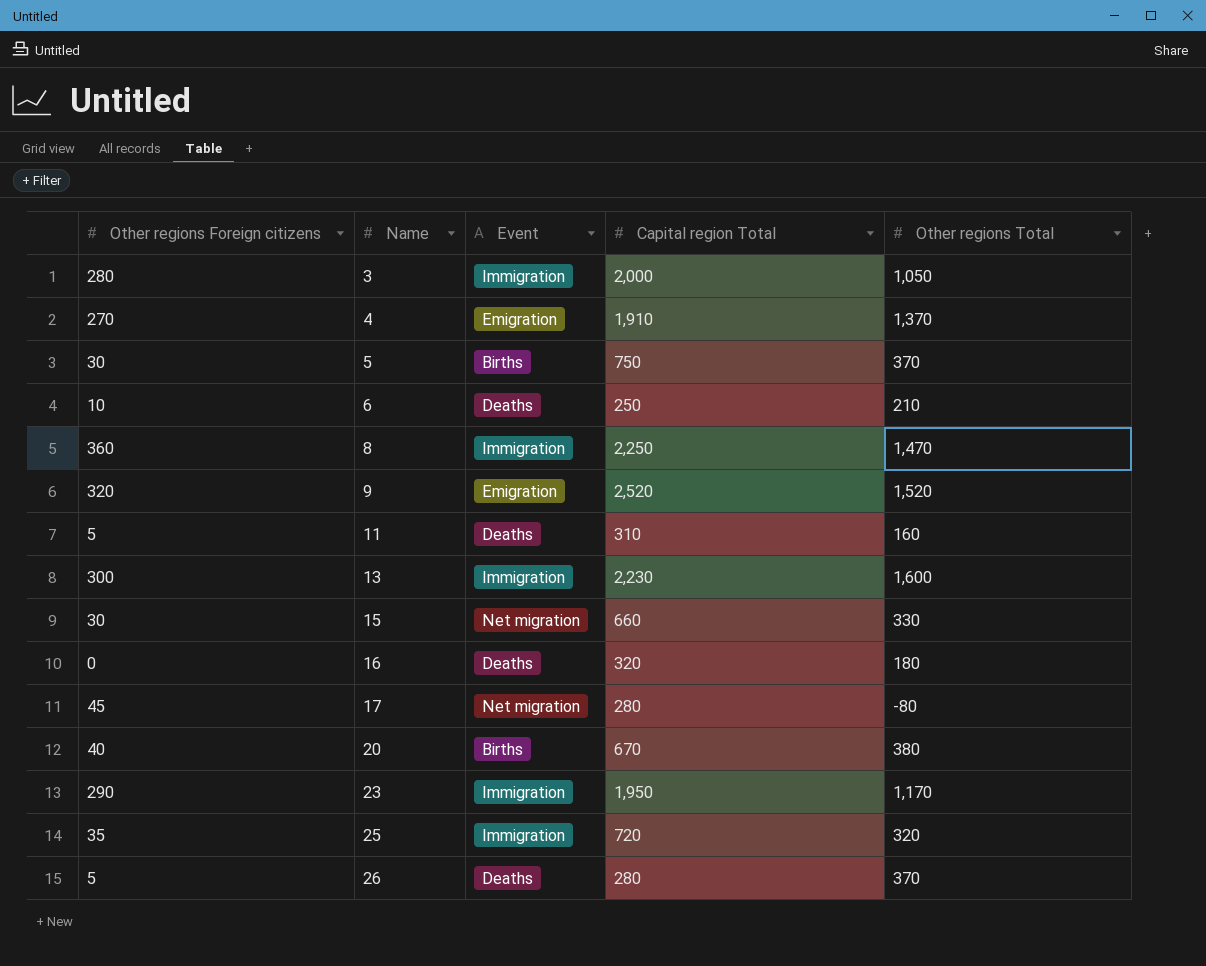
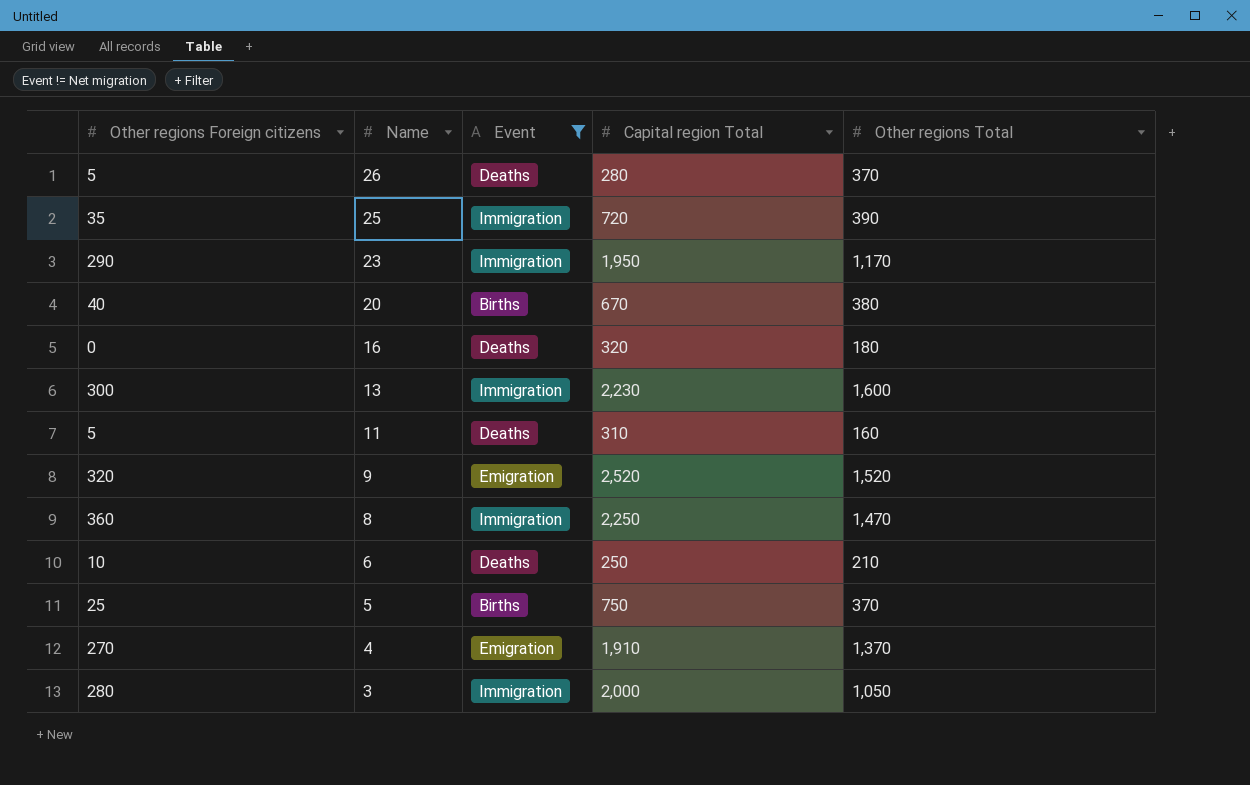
filter: none -> Event != Net migration
row order: Name ascending -> Name descending
25 | Other regions Total: 320 -> 390
5 | Other regions Foreign citizens: 30 -> 25

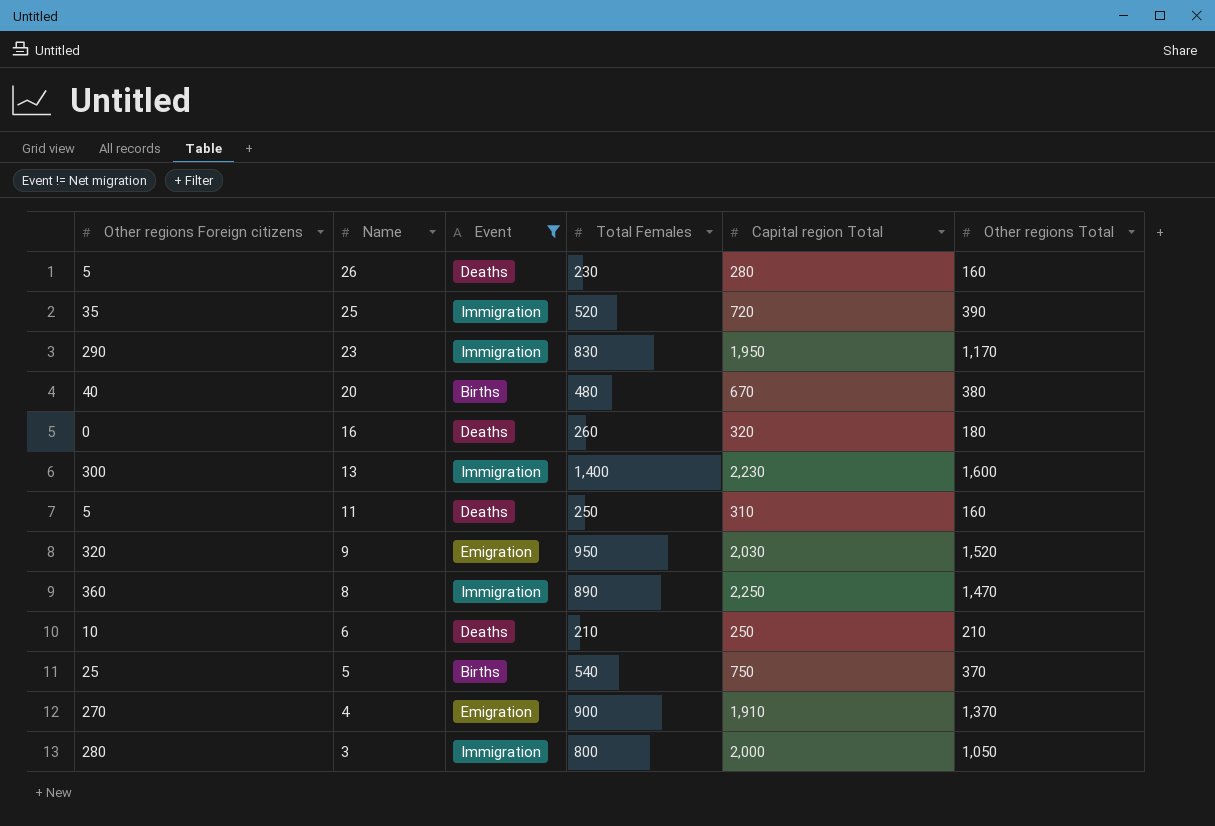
column Total Females | position: none -> 4
26 | Other regions Total: 370 -> 160
9 | Capital region Total: 2,520 -> 2,030

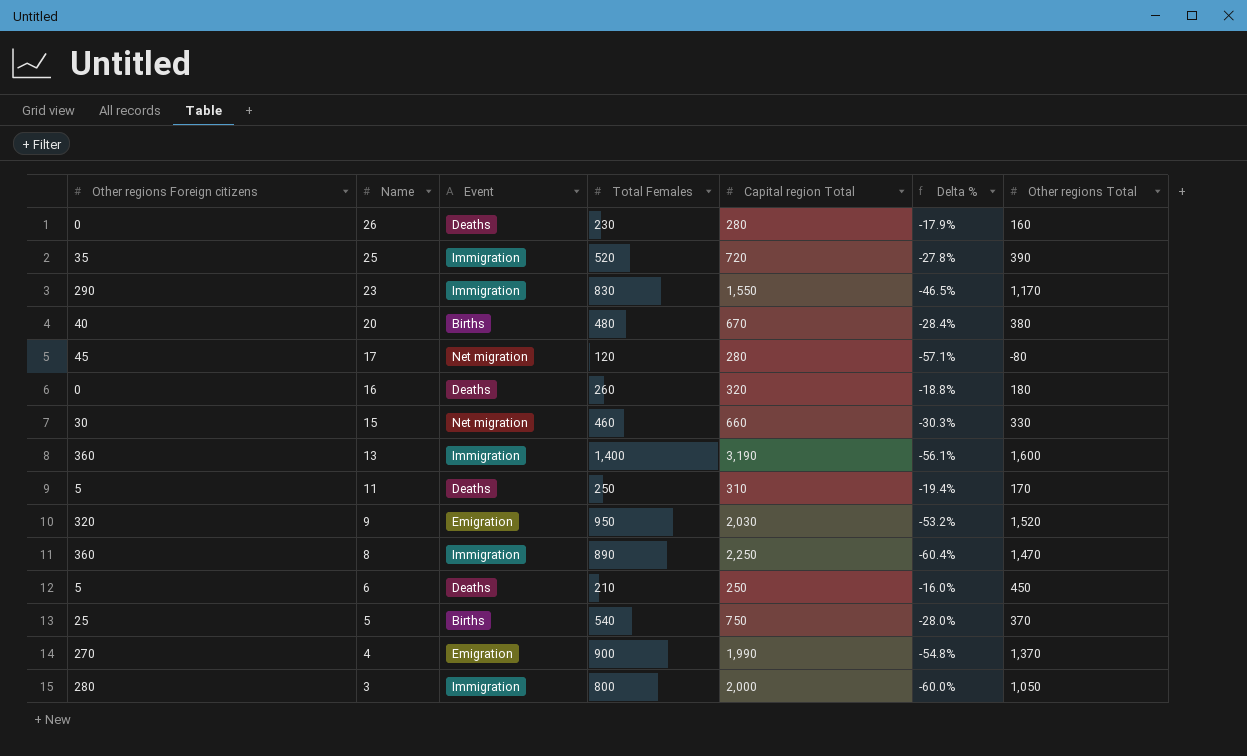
filter: Event != Net migration -> none
column Delta % | formula: none -> ([Total Females] - [Capital region Total]) / [Capital region Total]
26 | Other regions Foreign citizens: 5 -> 0
23 | Capital region Total: 1,950 -> 1,550
13 | Other regions Foreign citizens: 300 -> 360
13 | Capital region Total: 2,230 -> 3,190
11 | Other regions Total: 160 -> 170
6 | Other regions Foreign citizens: 10 -> 5
6 | Other regions Total: 210 -> 450
4 | Capital region Total: 1,910 -> 1,990

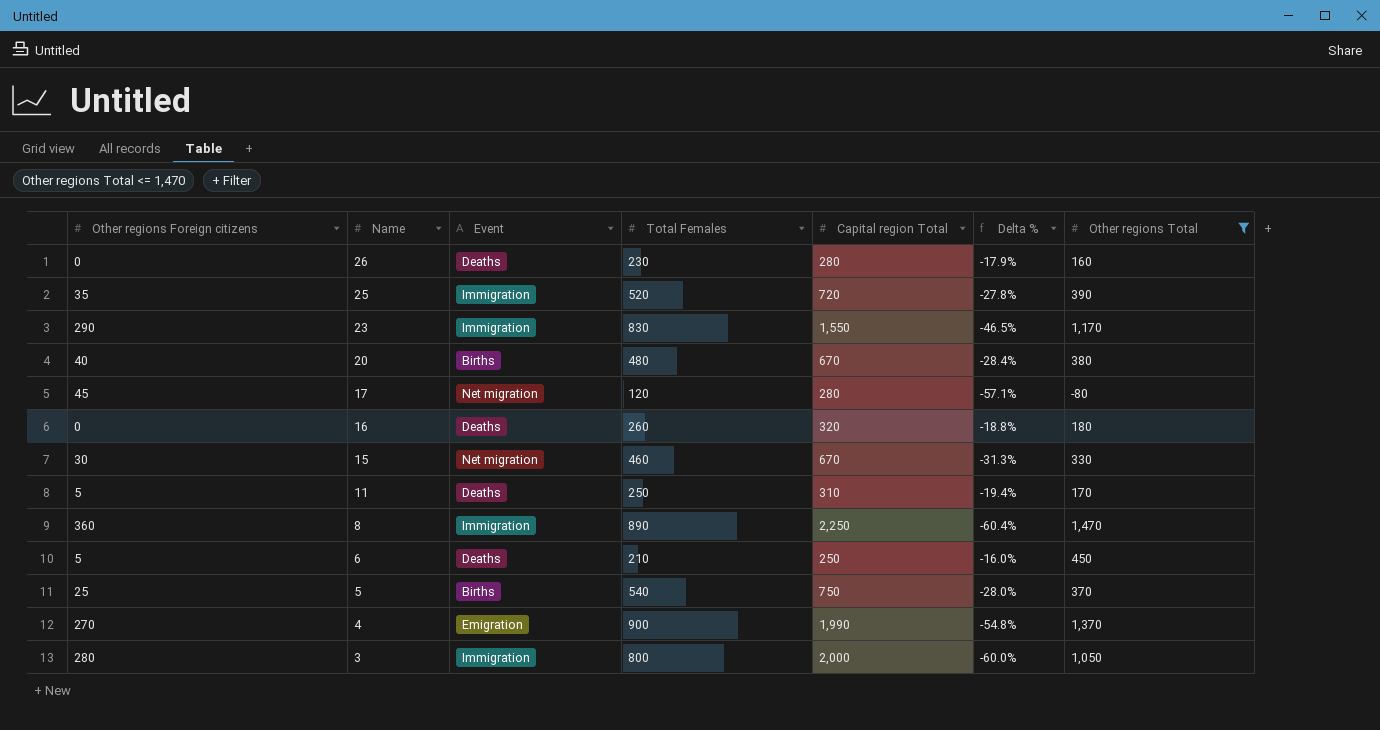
filter: none -> Other regions Total <= 1,470
15 | Capital region Total: 660 -> 670
15 | Delta %: -30.3% -> -31.3%

